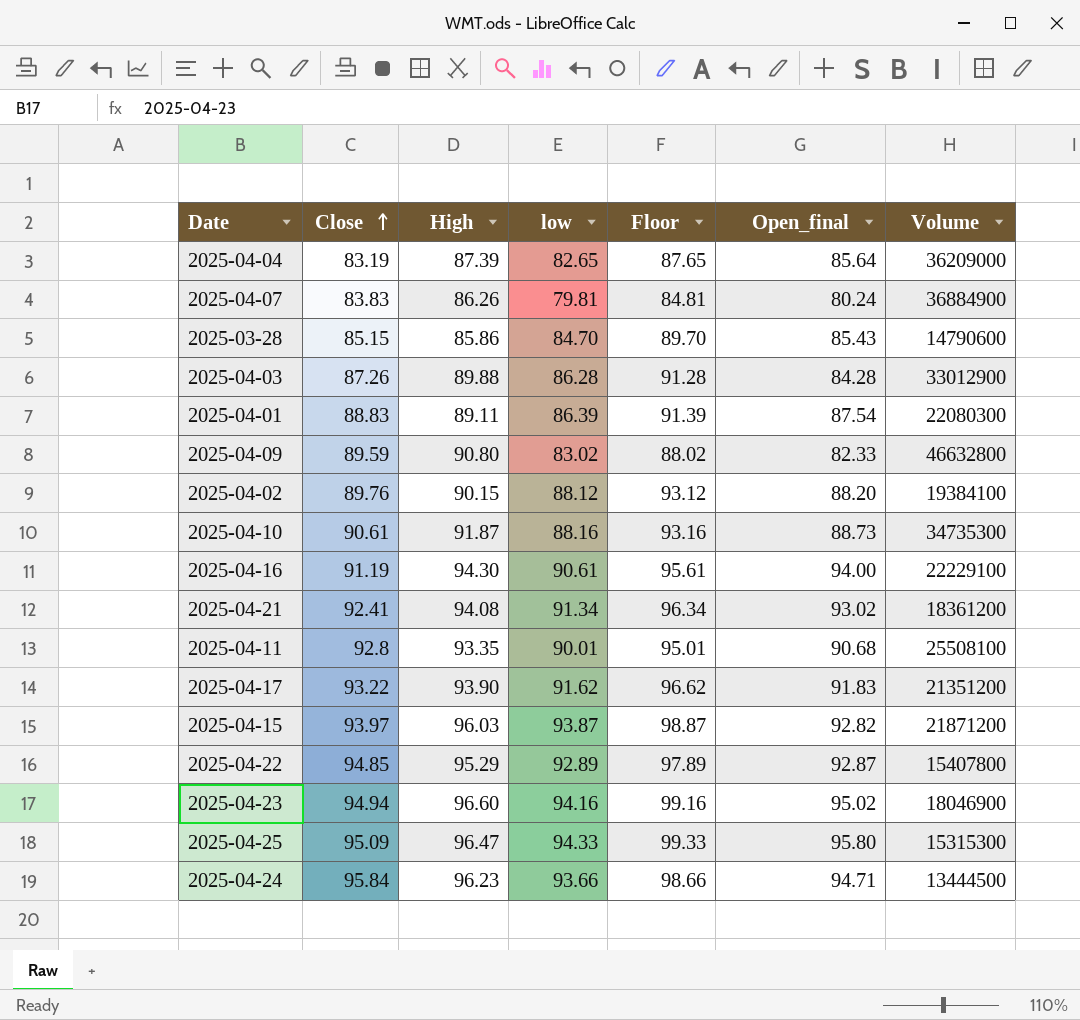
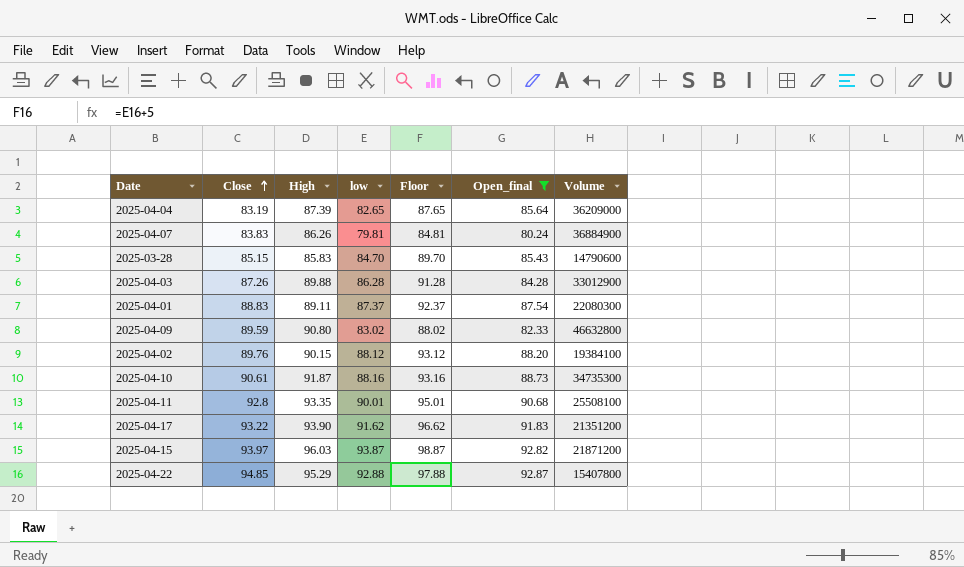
filter: none -> Open_final <= 92.87
2025-03-28 | High: 85.86 -> 85.83
2025-04-01 | low: 86.39 -> 87.37
2025-04-01 | Floor: 91.39 -> 92.37
2025-04-22 | low: 92.89 -> 92.88
2025-04-22 | Floor: 97.89 -> 97.88

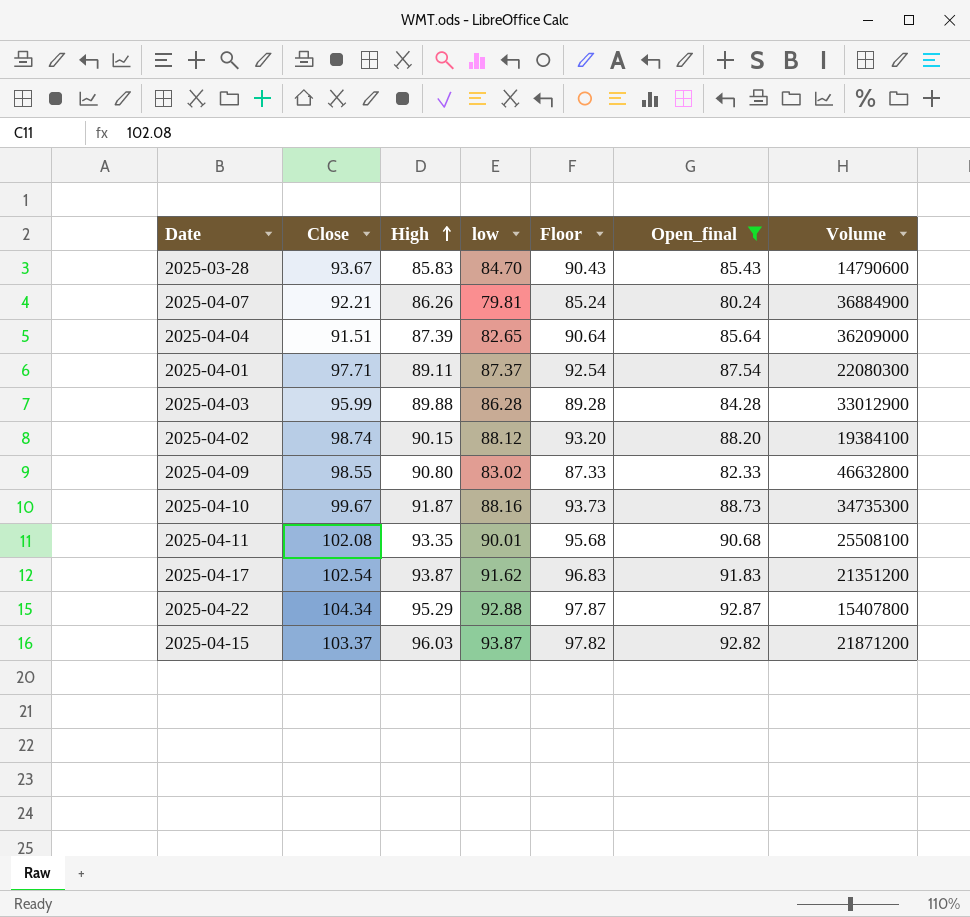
row order: Close ascending -> High ascending
column Floor | formula: [low] + 5 -> [Open_final] + 5
2025-03-28 | Close: 85.15 -> 93.67
2025-04-07 | Close: 83.83 -> 92.21
2025-04-04 | Close: 83.19 -> 91.51
2025-04-01 | Close: 88.83 -> 97.71
2025-04-03 | Close: 87.26 -> 95.99
2025-04-02 | Close: 89.76 -> 98.74
2025-04-09 | Close: 89.59 -> 98.55
2025-04-10 | Close: 90.61 -> 99.67
2025-04-11 | Close: 92.8 -> 102.08
2025-04-17 | Close: 93.22 -> 102.54
2025-04-17 | High: 93.90 -> 93.87
2025-04-22 | Close: 94.85 -> 104.34
2025-04-15 | Close: 93.97 -> 103.37

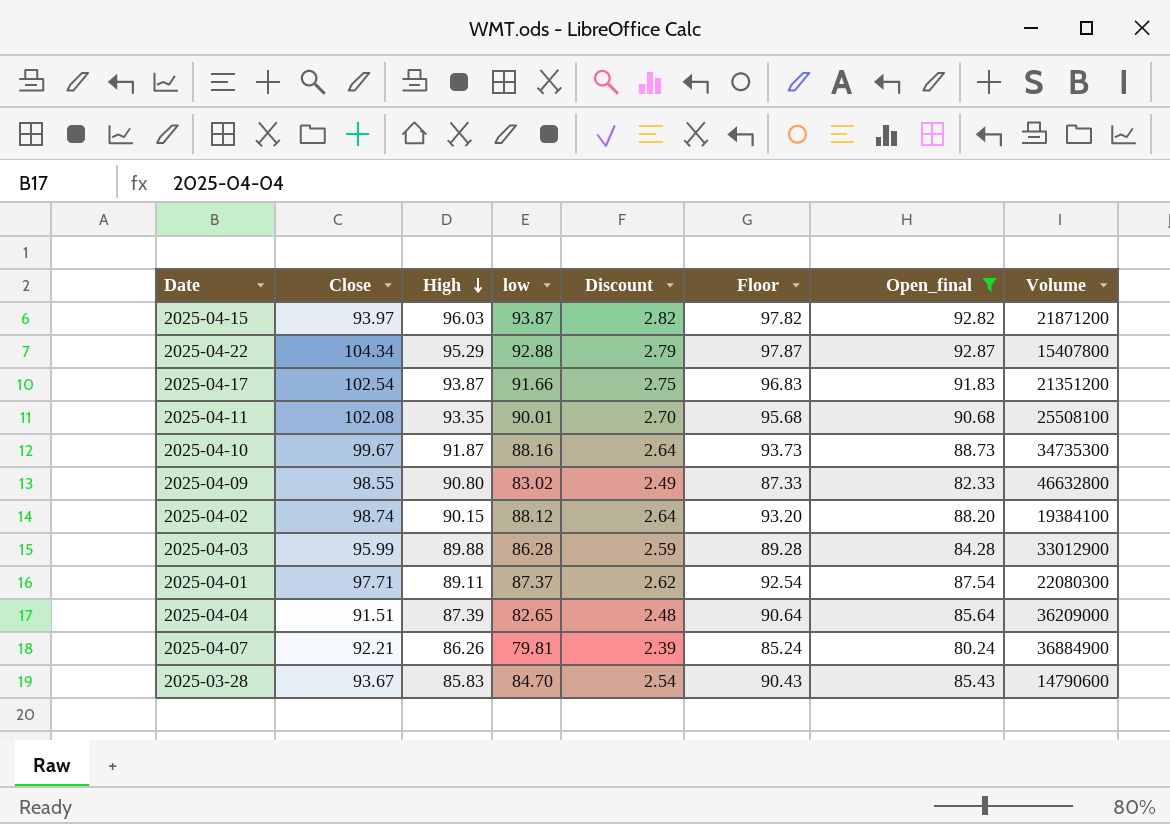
row order: High ascending -> High descending
column Discount | formula: none -> [low] * 0.03
2025-04-15 | Close: 103.37 -> 93.97
2025-04-17 | low: 91.62 -> 91.66

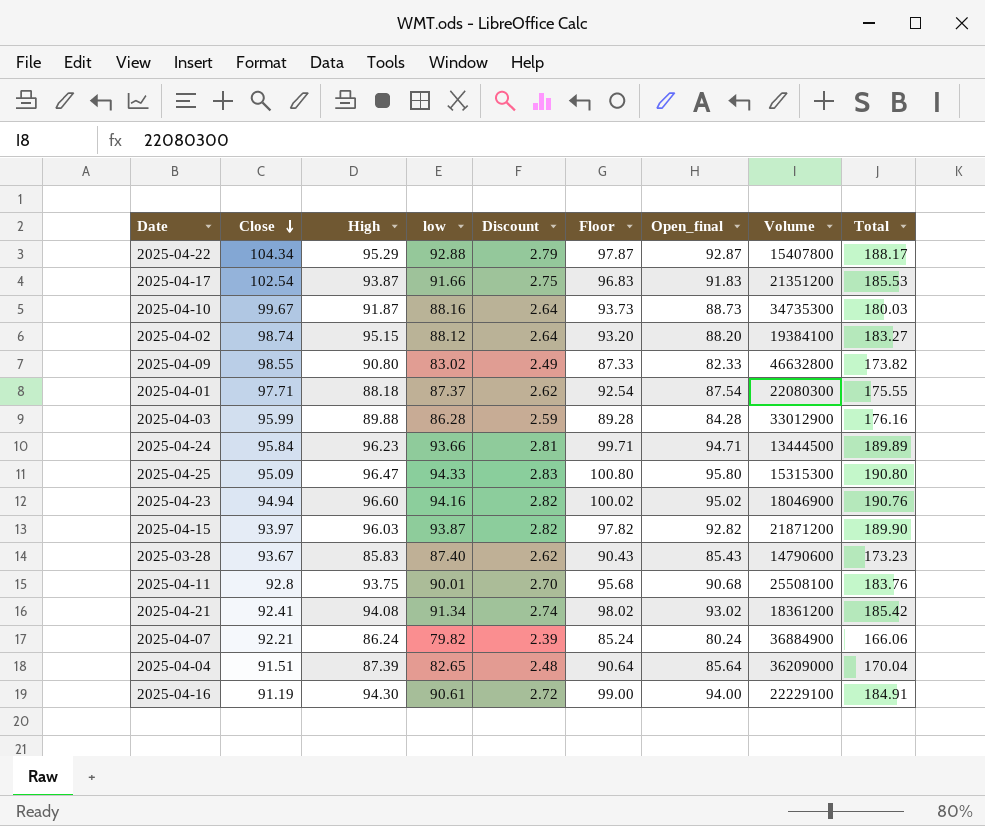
filter: Open_final <= 92.87 -> none
row order: High descending -> Close descending
column Total | formula: none -> [High] + [low]
2025-04-02 | High: 90.15 -> 95.15
2025-04-01 | High: 89.11 -> 88.18
2025-03-28 | low: 84.70 -> 87.40
2025-03-28 | Discount: 2.54 -> 2.62
2025-04-11 | Close: 102.08 -> 92.8
2025-04-11 | High: 93.35 -> 93.75
2025-04-07 | High: 86.26 -> 86.24
2025-04-07 | low: 79.81 -> 79.82

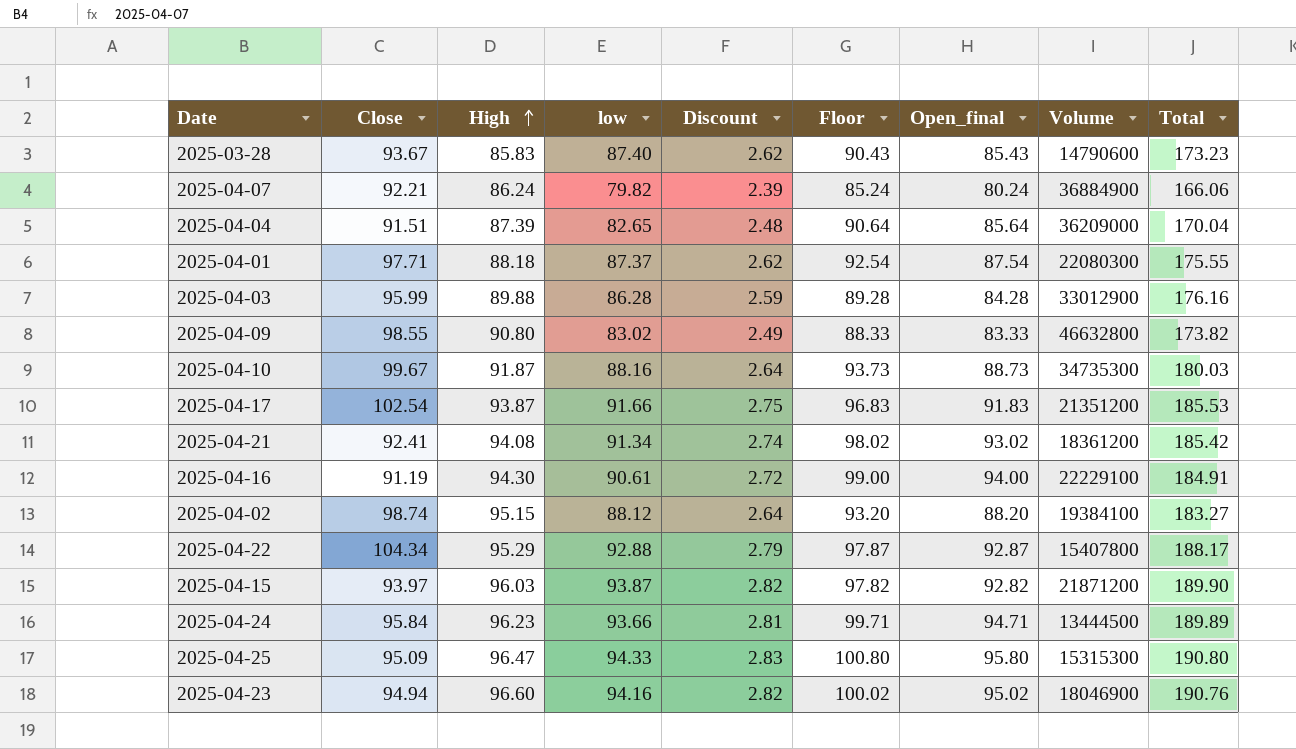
row order: Close descending -> High ascending
row 2025-04-11: 92.8 | 93.75 | 90.01 | 2.70 | 95.68 | 90.68 | 25508100 | 183.76 -> none
2025-04-09 | Floor: 87.33 -> 88.33
2025-04-09 | Open_final: 82.33 -> 83.33

